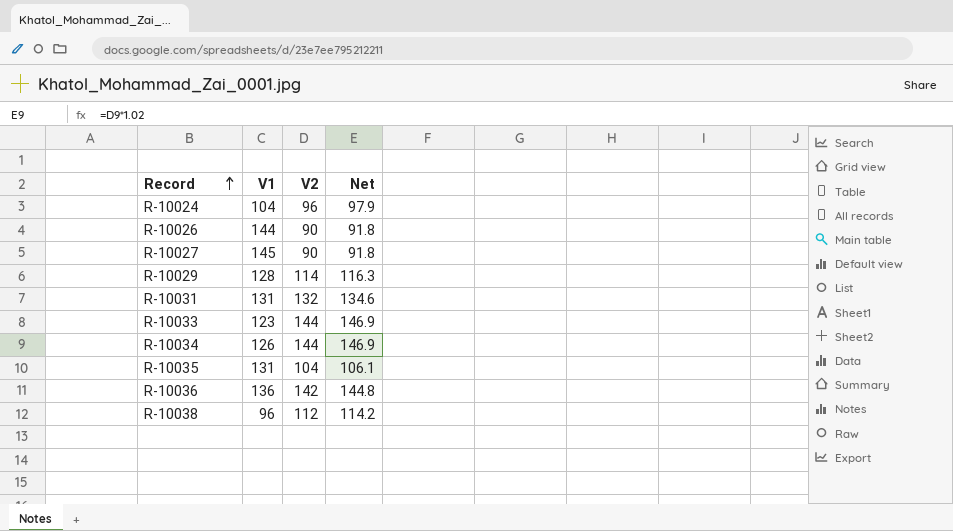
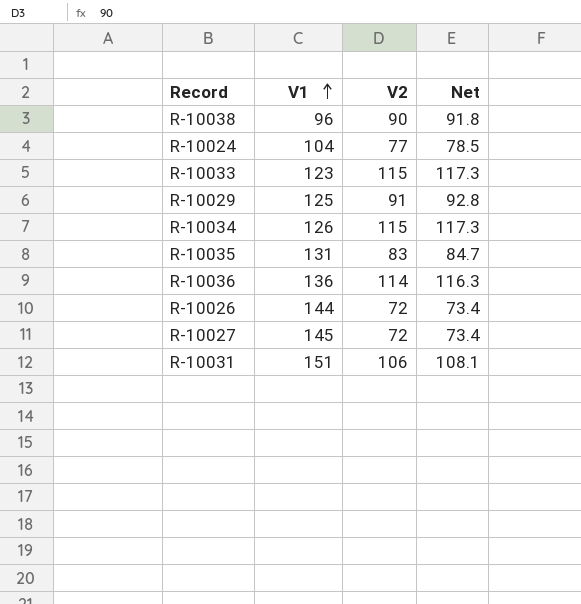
row order: Record ascending -> V1 ascending
R-10038 | V2: 112 -> 90
R-10038 | Net: 114.2 -> 91.8
R-10024 | V2: 96 -> 77
R-10024 | Net: 97.9 -> 78.5
R-10033 | V2: 144 -> 115
R-10033 | Net: 146.9 -> 117.3
R-10029 | V1: 128 -> 125
R-10029 | V2: 114 -> 91
R-10029 | Net: 116.3 -> 92.8
R-10034 | V2: 144 -> 115
R-10034 | Net: 146.9 -> 117.3
R-10035 | V2: 104 -> 83
R-10035 | Net: 106.1 -> 84.7
R-10036 | V2: 142 -> 114
R-10036 | Net: 144.8 -> 116.3
R-10026 | V2: 90 -> 72
R-10026 | Net: 91.8 -> 73.4
R-10027 | V2: 90 -> 72
R-10027 | Net: 91.8 -> 73.4
R-10031 | V1: 131 -> 151
R-10031 | V2: 132 -> 106
R-10031 | Net: 134.6 -> 108.1

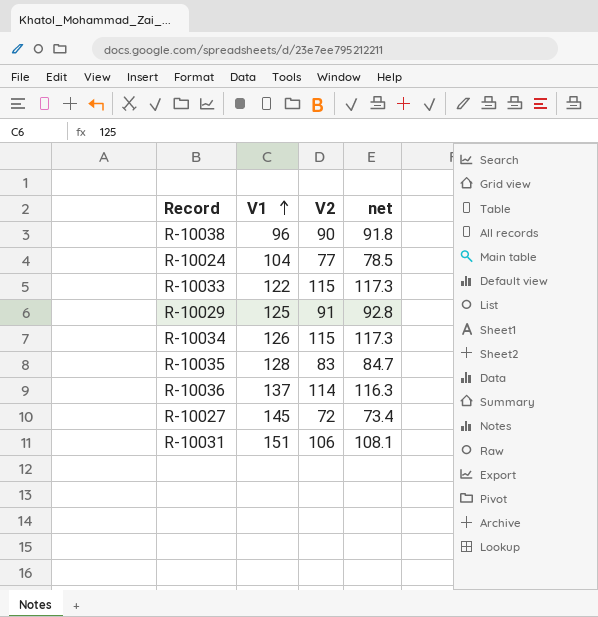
column name: Net -> net
row R-10026: 144 | 72 | 73.4 -> none
R-10033 | V1: 123 -> 122
R-10035 | V1: 131 -> 128
R-10036 | V1: 136 -> 137

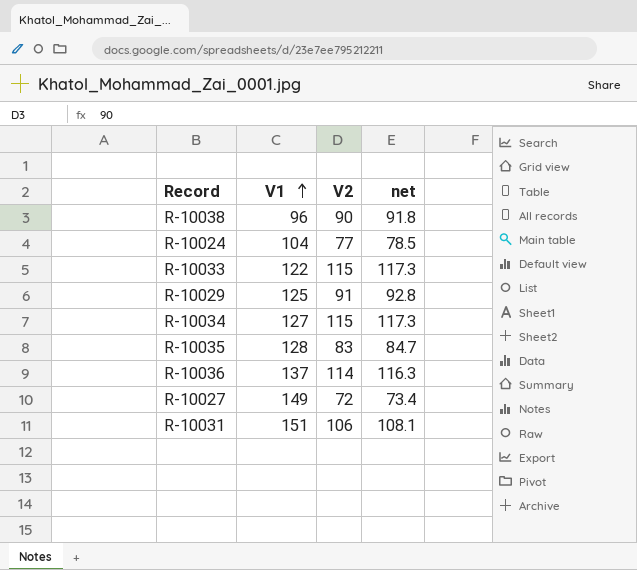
R-10034 | V1: 126 -> 127
R-10027 | V1: 145 -> 149

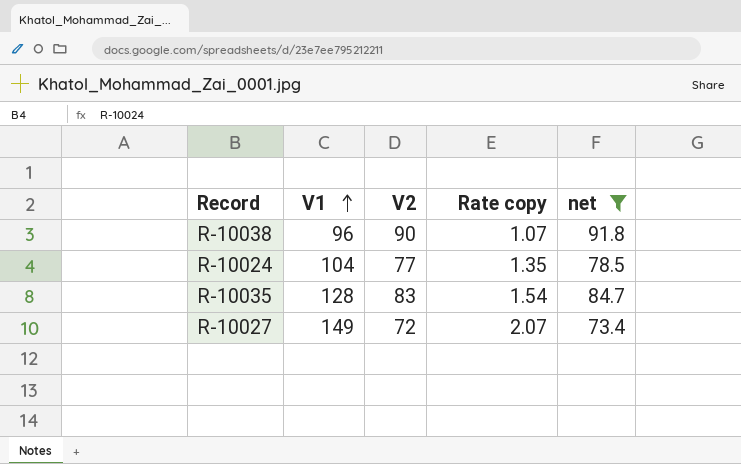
filter: none -> net <= 91.8
column Rate copy | formula: none -> [V1] / [V2]

